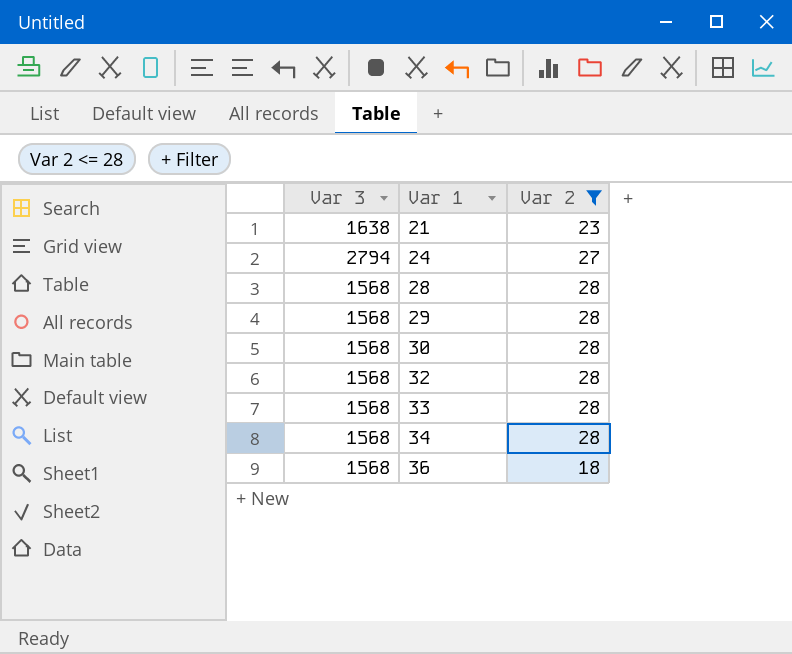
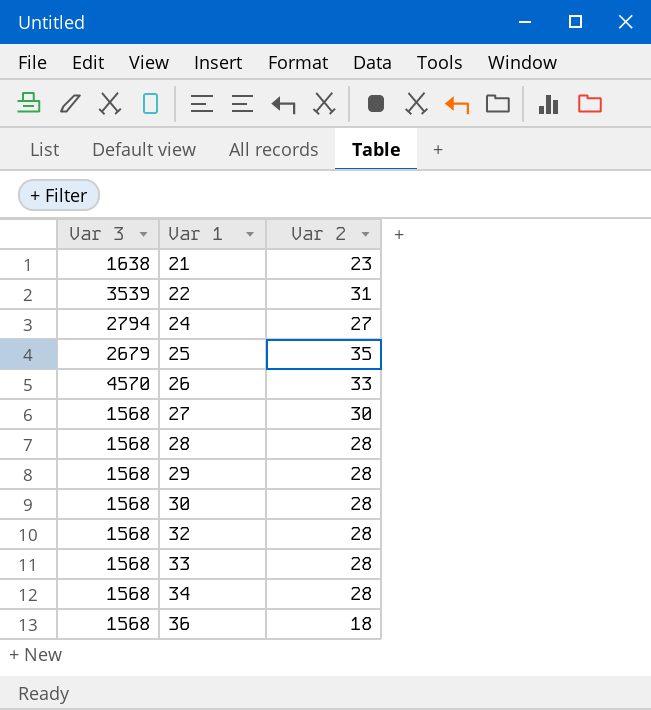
filter: Var 2 <= 28 -> none

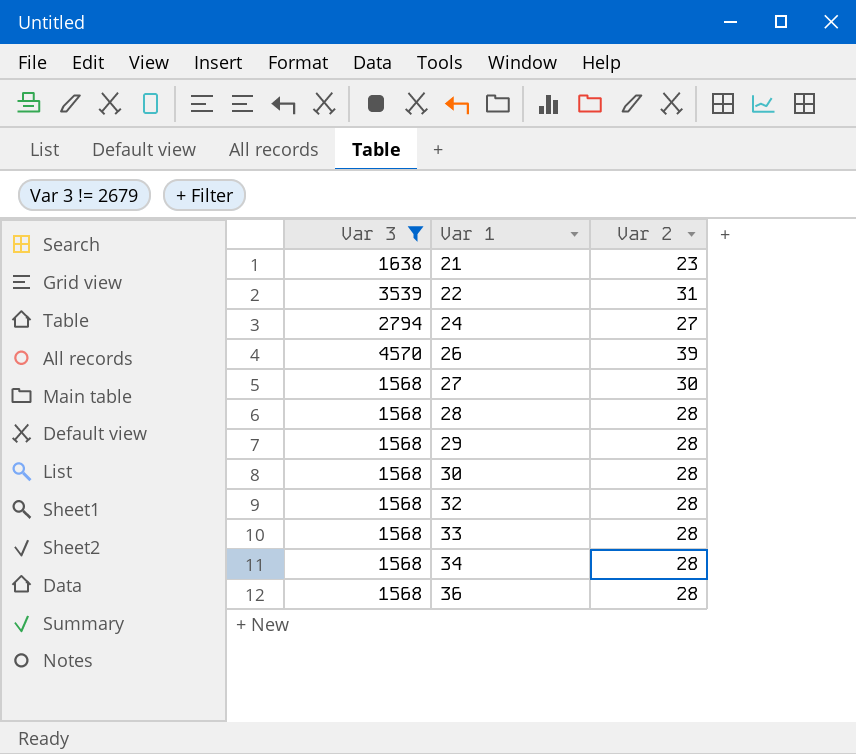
filter: none -> Var 3 != 2679
26 | Var 2: 33 -> 39
36 | Var 2: 18 -> 28

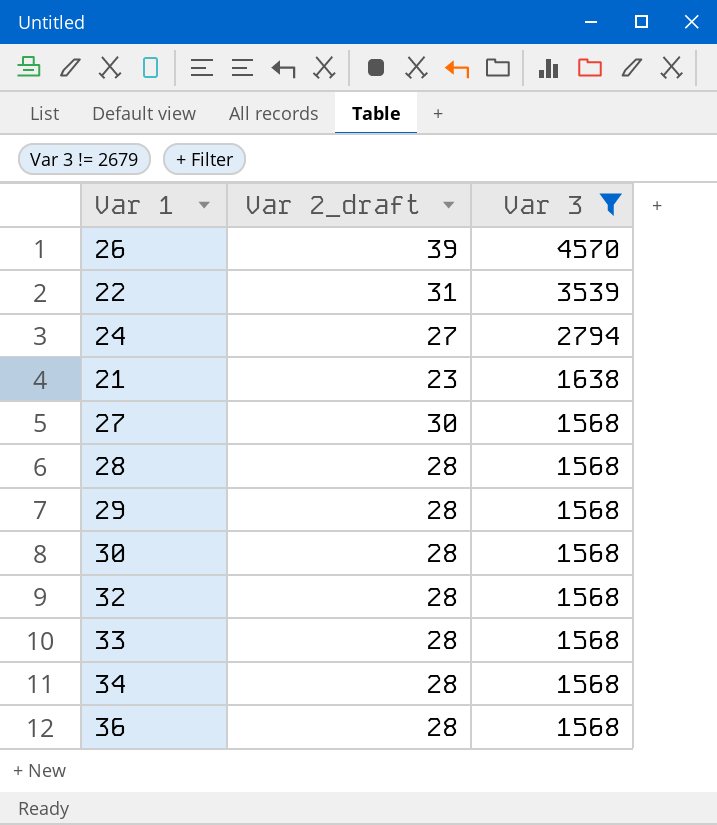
row order: Var 1 ascending -> Var 3 descending
column name: Var 2 -> Var 2_draft
column Var 3 | position: 1 -> 3

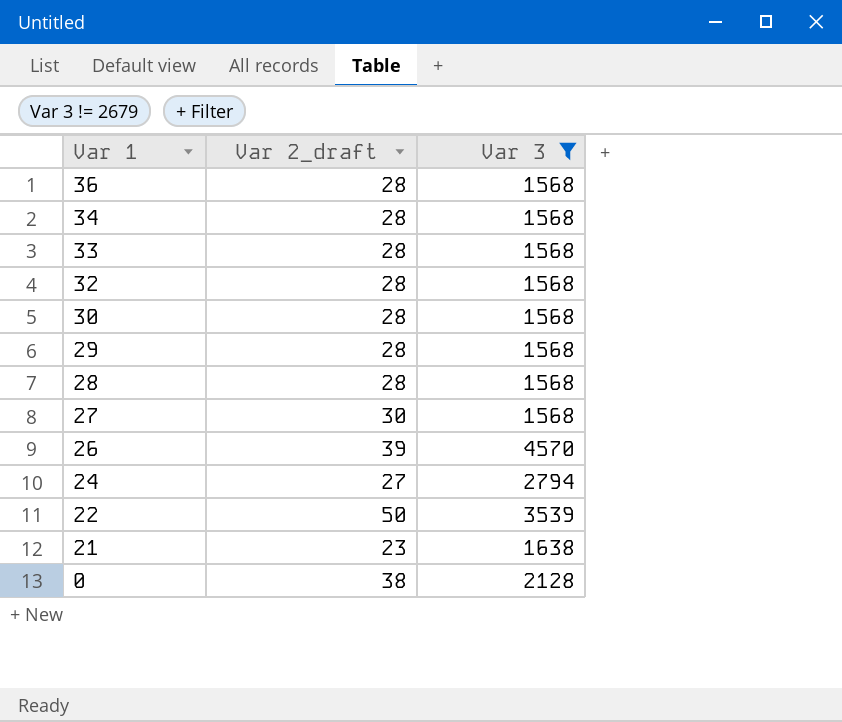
row order: Var 3 descending -> Var 1 descending
22 | Var 2_draft: 31 -> 50
row 0: none -> 38 | 2128

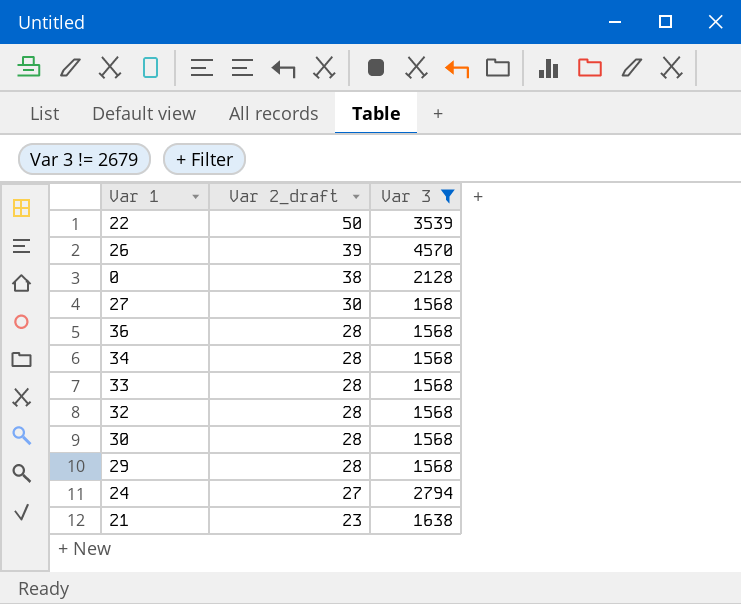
row order: Var 1 descending -> Var 2_draft descending
row 28: 28 | 1568 -> none

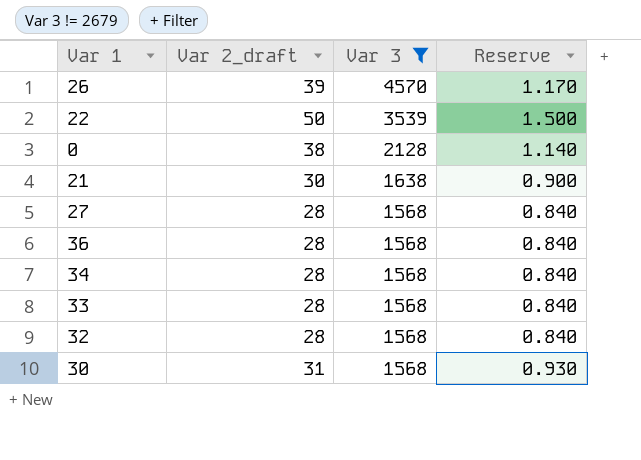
row order: Var 2_draft descending -> Var 3 descending
column Reserve | formula: none -> [Var 2_draft] * 0.03
row 29: 28 | 1568 -> none
row 24: 27 | 2794 -> none
21 | Var 2_draft: 23 -> 30
27 | Var 2_draft: 30 -> 28
30 | Var 2_draft: 28 -> 31

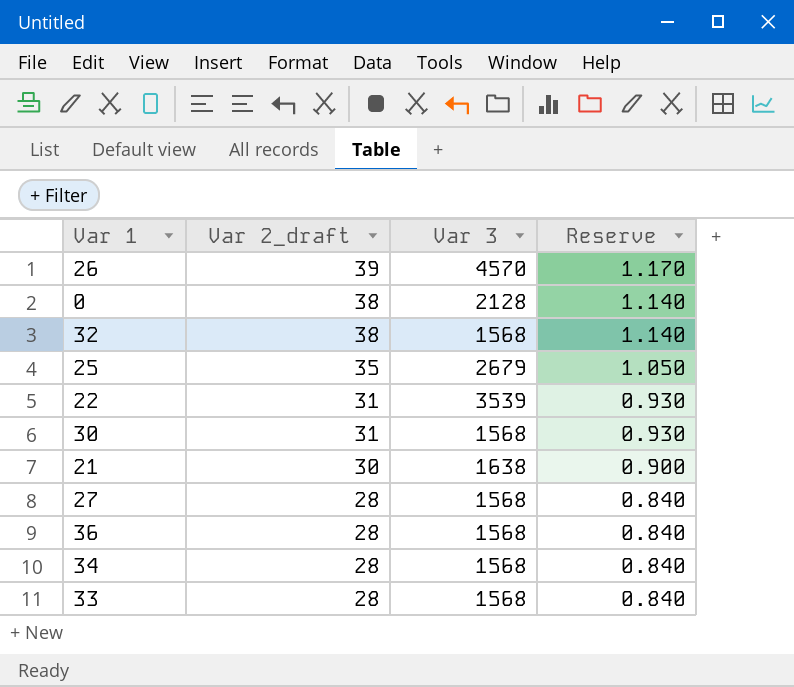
filter: Var 3 != 2679 -> none
row order: Var 3 descending -> Var 2_draft descending
32 | Var 2_draft: 28 -> 38
32 | Reserve: 0.840 -> 1.140
22 | Var 2_draft: 50 -> 31
22 | Reserve: 1.500 -> 0.930

